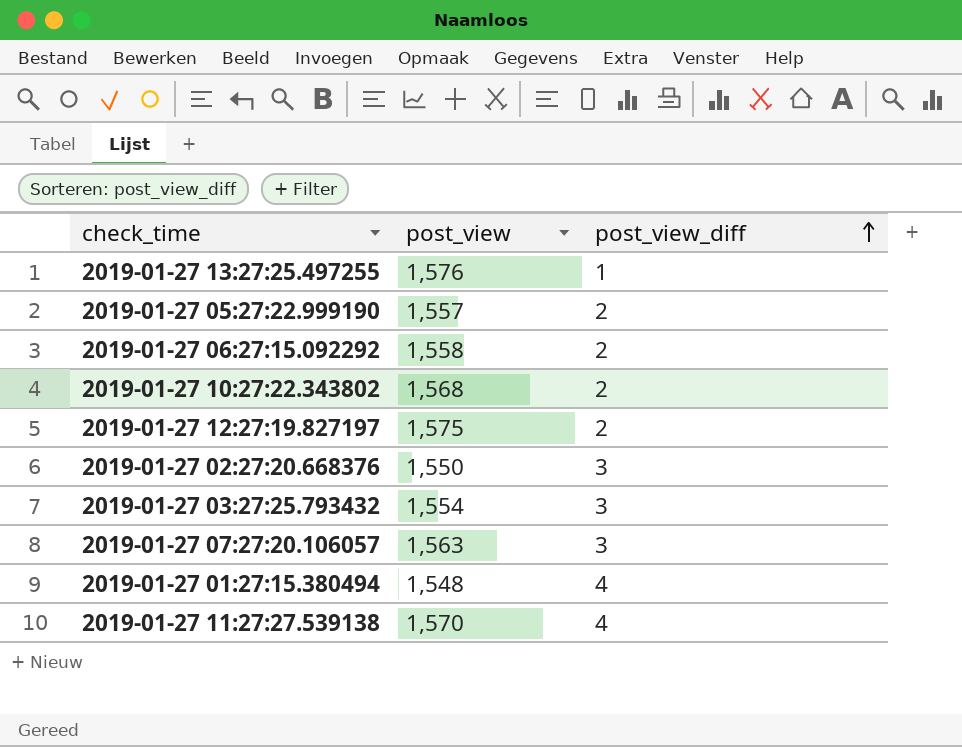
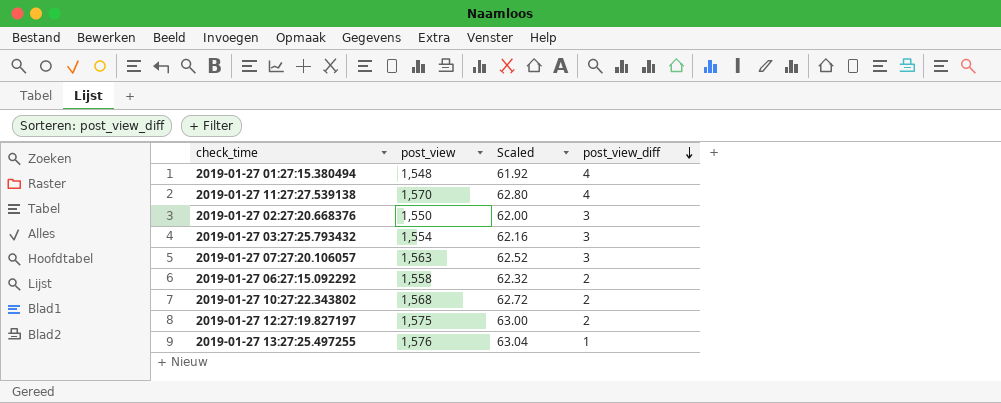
row order: post_view_diff ascending -> post_view_diff descending
column Scaled | formula: none -> [post_view] * 0.04
row 2019-01-27 05:27:22.999190: 1,557 | 2 -> none

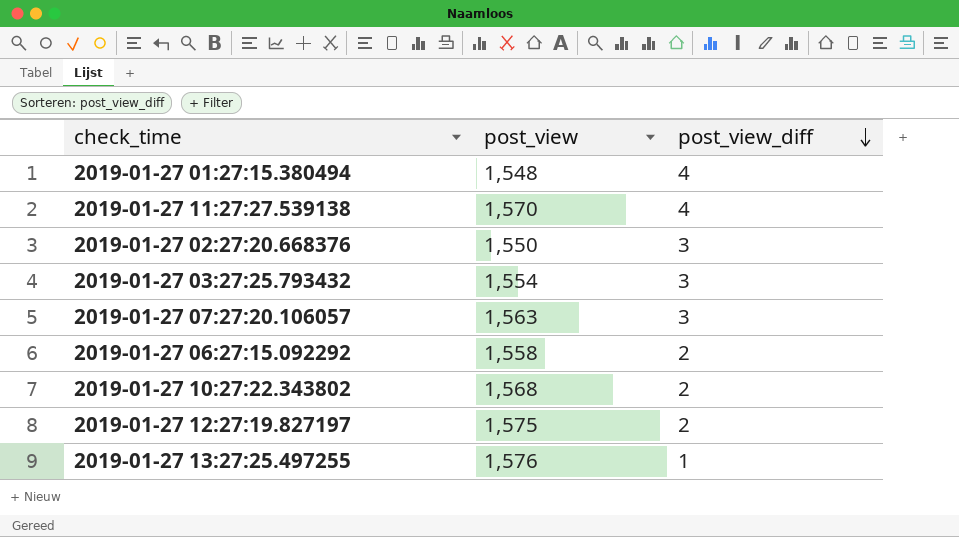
column Scaled | formula: [post_view] * 0.04 -> none

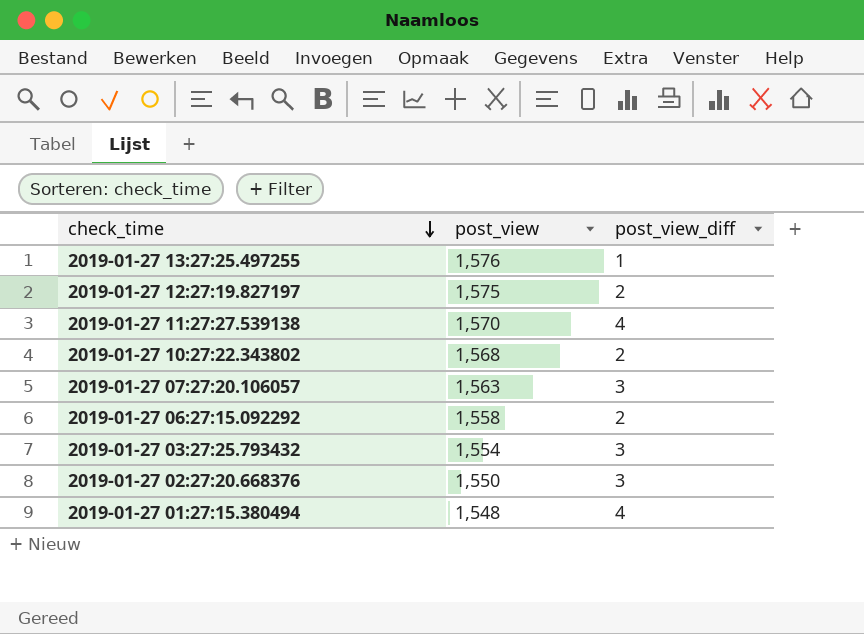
row order: post_view_diff descending -> check_time descending

